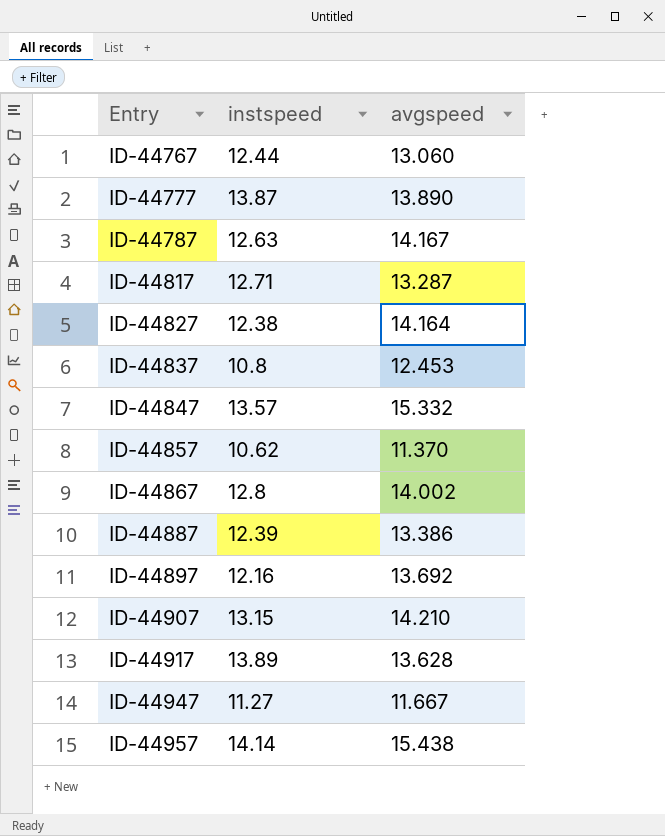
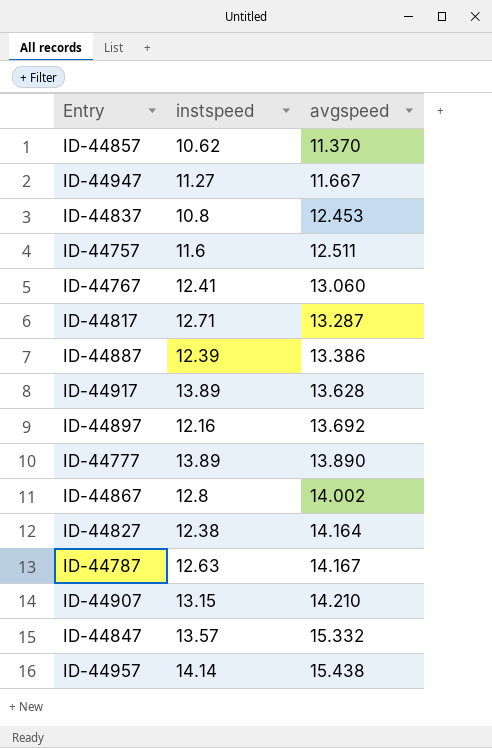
row order: Entry ascending -> avgspeed ascending
row ID-44757: none -> 11.6 | 12.511
ID-44767 | instspeed: 12.44 -> 12.41
ID-44777 | instspeed: 13.87 -> 13.89

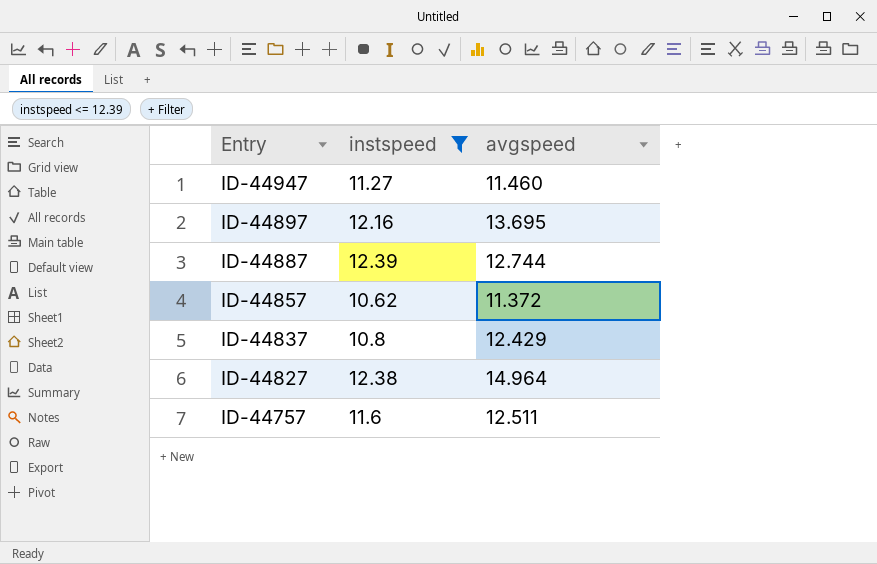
filter: none -> instspeed <= 12.39
row order: avgspeed ascending -> Entry descending
ID-44947 | avgspeed: 11.667 -> 11.460
ID-44897 | avgspeed: 13.692 -> 13.695
ID-44887 | avgspeed: 13.386 -> 12.744
ID-44857 | avgspeed: 11.370 -> 11.372
ID-44837 | avgspeed: 12.453 -> 12.429
ID-44827 | avgspeed: 14.164 -> 14.964

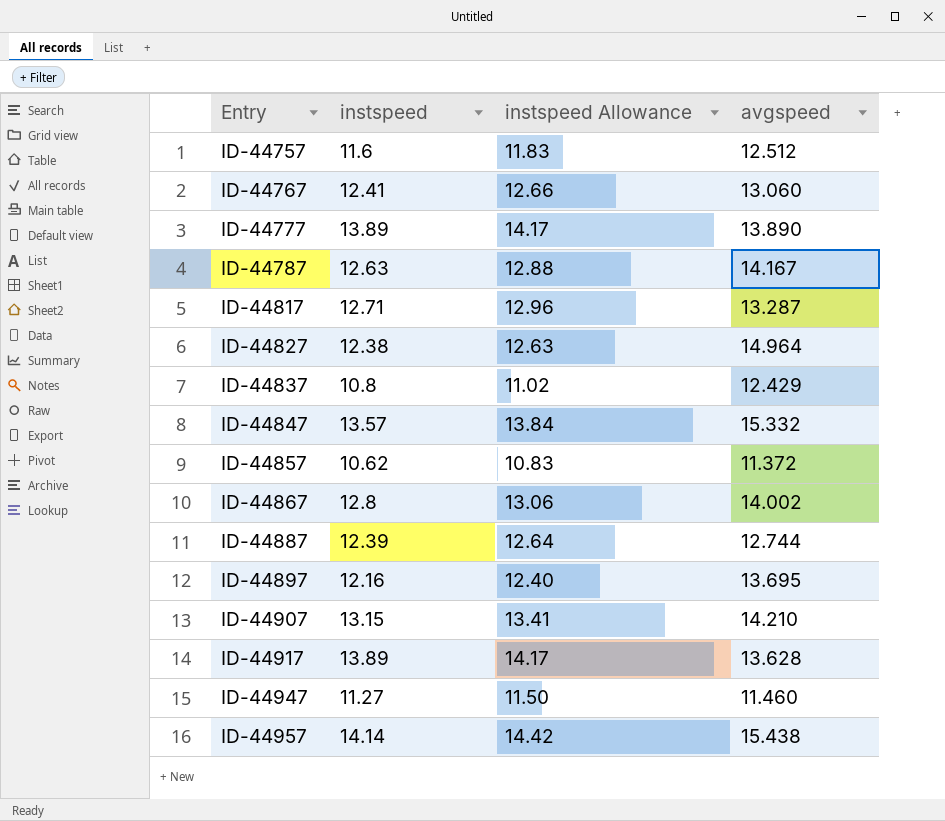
filter: instspeed <= 12.39 -> none
row order: Entry descending -> Entry ascending
column instspeed Allowance | formula: none -> [instspeed] * 1.02
ID-44757 | avgspeed: 12.511 -> 12.512

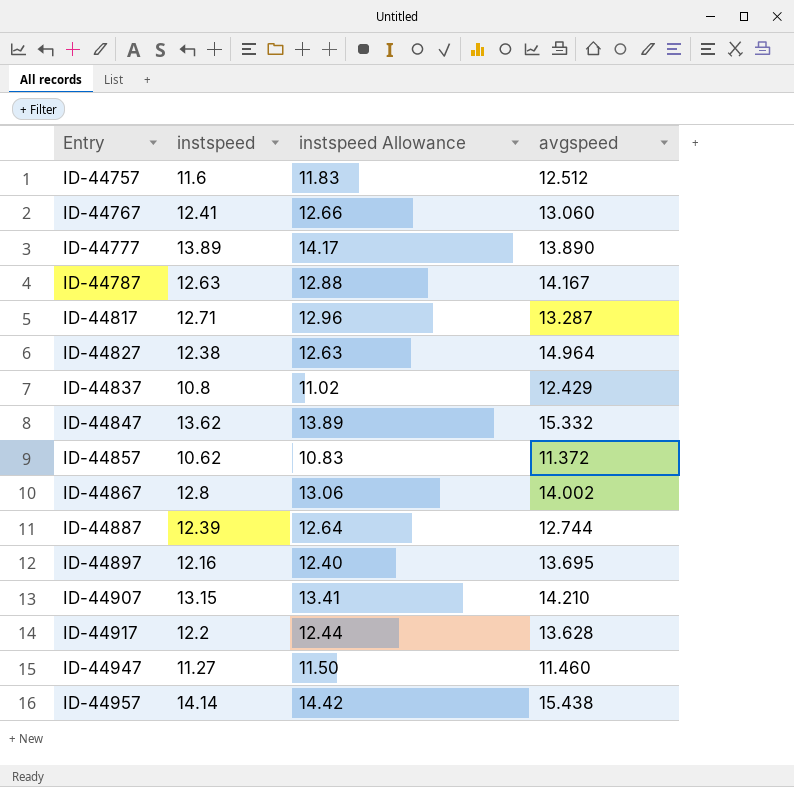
ID-44847 | instspeed: 13.57 -> 13.62
ID-44847 | instspeed Allowance: 13.84 -> 13.89
ID-44917 | instspeed: 13.89 -> 12.2
ID-44917 | instspeed Allowance: 14.17 -> 12.44

